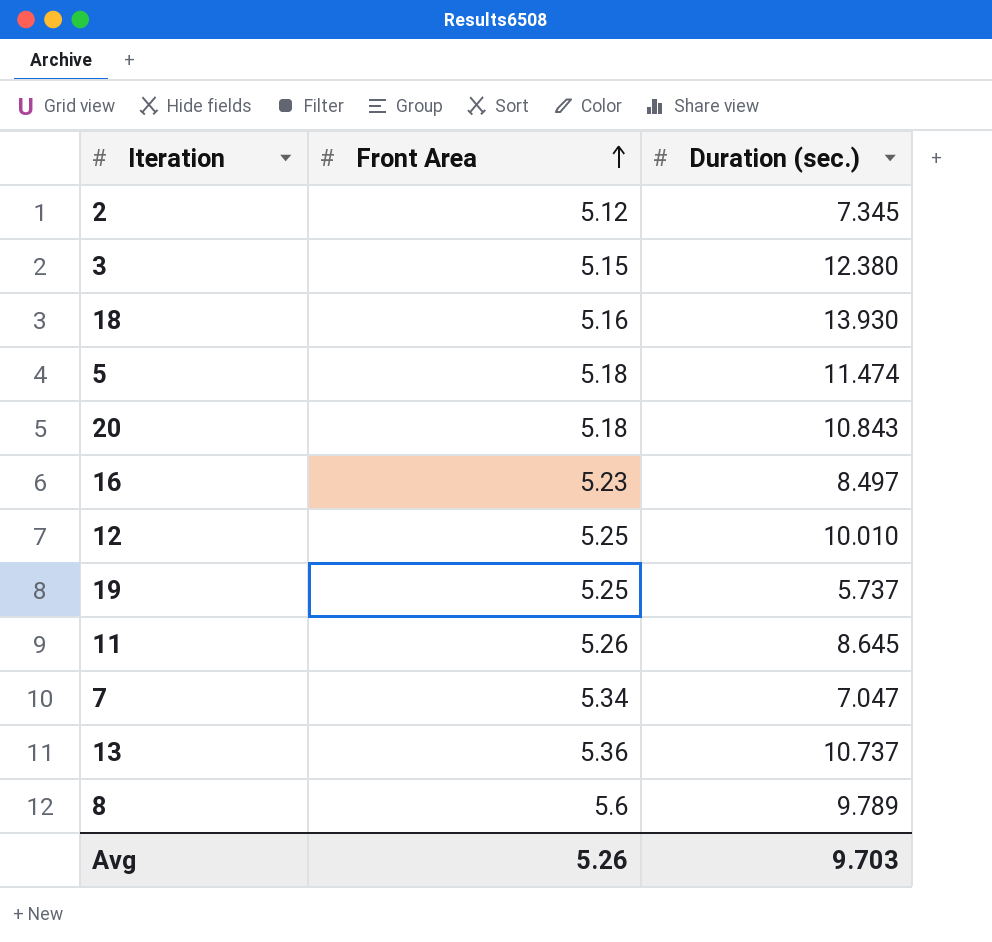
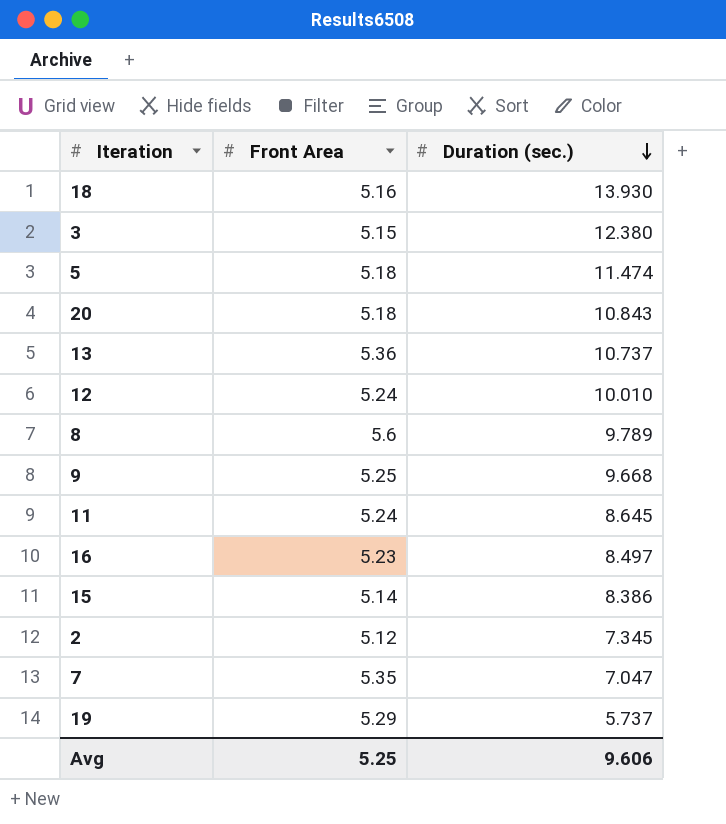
row order: Front Area ascending -> Duration (sec.) descending
12 | Front Area: 5.25 -> 5.24
row 9: none -> 5.25 | 9.668
11 | Front Area: 5.26 -> 5.24
row 15: none -> 5.14 | 8.386
7 | Front Area: 5.34 -> 5.35
19 | Front Area: 5.25 -> 5.29
Avg | Front Area: 5.26 -> 5.25
Avg | Duration (sec.): 9.703 -> 9.606

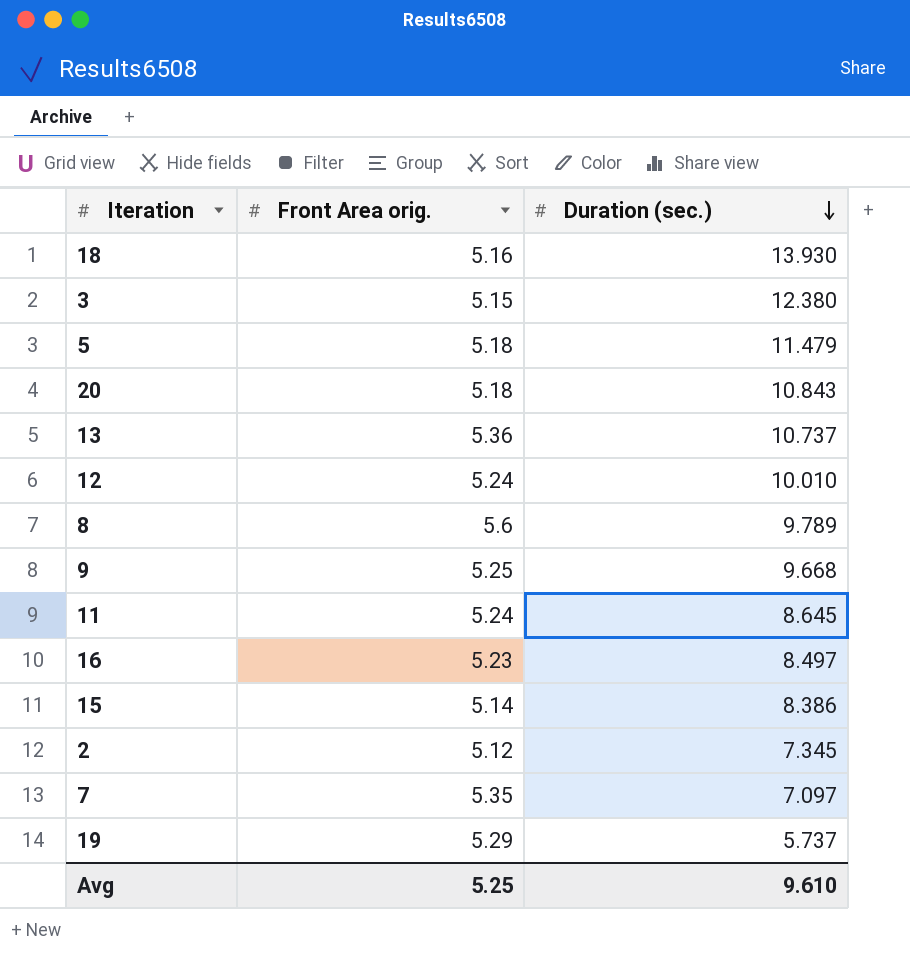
column name: Front Area -> Front Area orig.
5 | Duration (sec.): 11.474 -> 11.479
7 | Duration (sec.): 7.047 -> 7.097
Avg | Duration (sec.): 9.606 -> 9.610

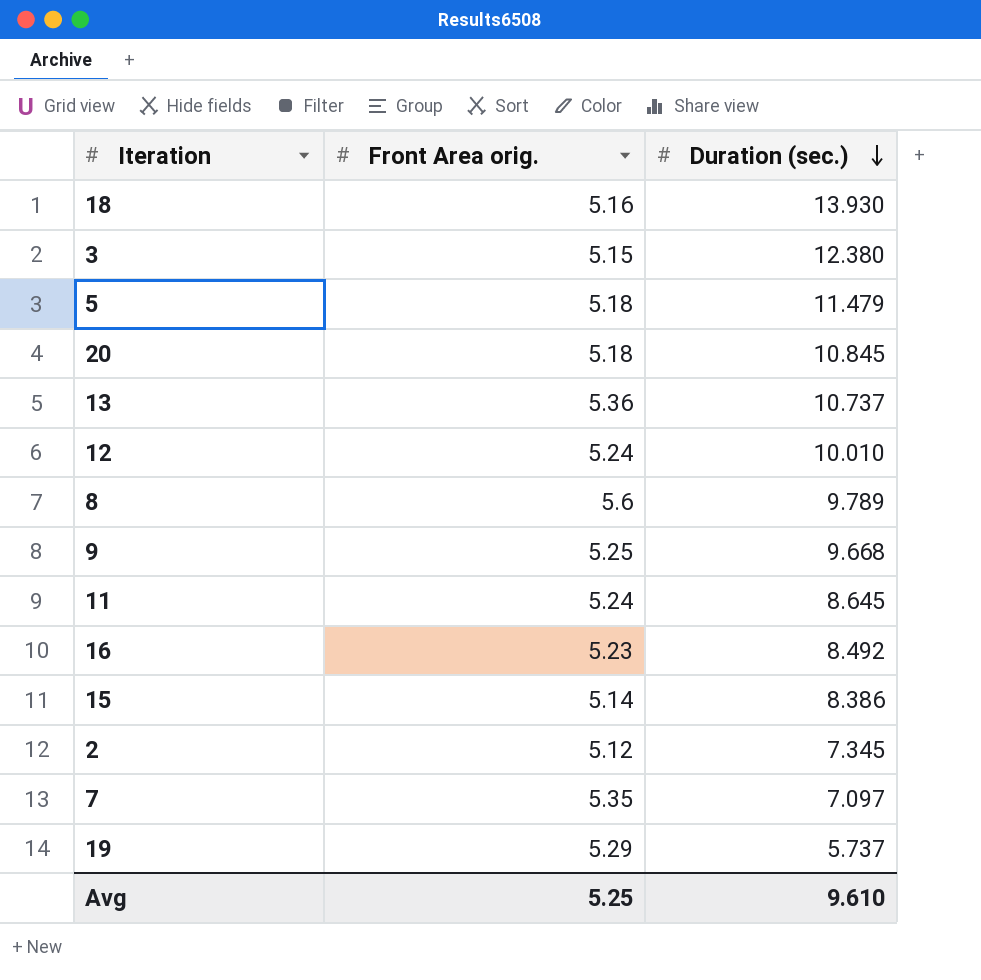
20 | Duration (sec.): 10.843 -> 10.845
16 | Duration (sec.): 8.497 -> 8.492

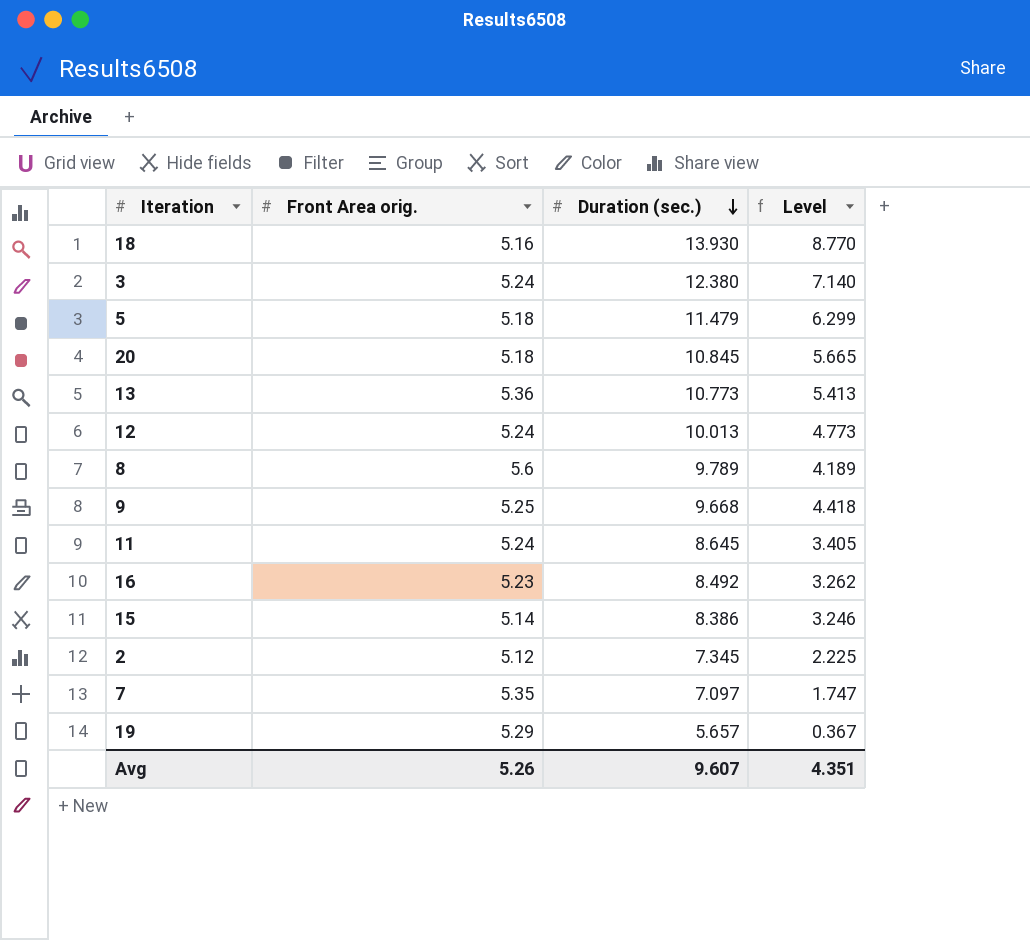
column Level | formula: none -> [Duration (sec.)] - [Front Area orig.]
3 | Front Area orig.: 5.15 -> 5.24
13 | Duration (sec.): 10.737 -> 10.773
12 | Duration (sec.): 10.010 -> 10.013
19 | Duration (sec.): 5.737 -> 5.657
Avg | Front Area orig.: 5.25 -> 5.26
Avg | Duration (sec.): 9.610 -> 9.607

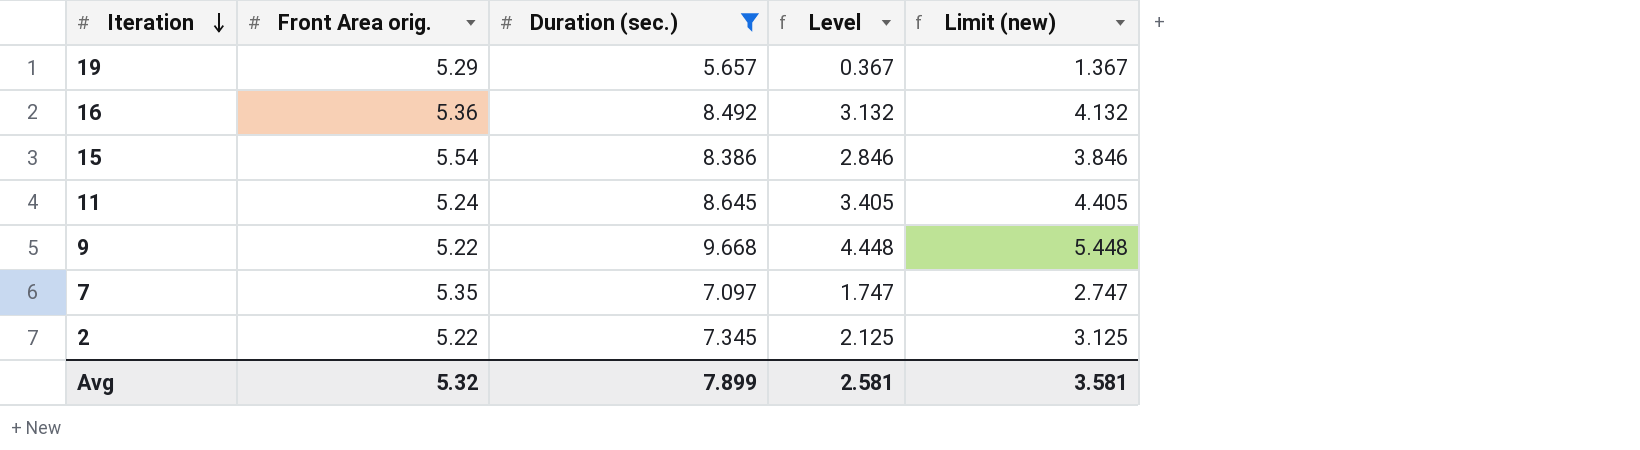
filter: none -> Duration (sec.) <= 9.668
row order: Duration (sec.) descending -> Iteration descending
column Limit (new) | formula: none -> [Level] + 1
16 | Front Area orig.: 5.23 -> 5.36
16 | Level: 3.262 -> 3.132
15 | Front Area orig.: 5.14 -> 5.54
15 | Level: 3.246 -> 2.846
9 | Front Area orig.: 5.25 -> 5.22
9 | Level: 4.418 -> 4.448
2 | Front Area orig.: 5.12 -> 5.22
2 | Level: 2.225 -> 2.125
Avg | Front Area orig.: 5.26 -> 5.32
Avg | Duration (sec.): 9.607 -> 7.899
Avg | Level: 4.351 -> 2.581

